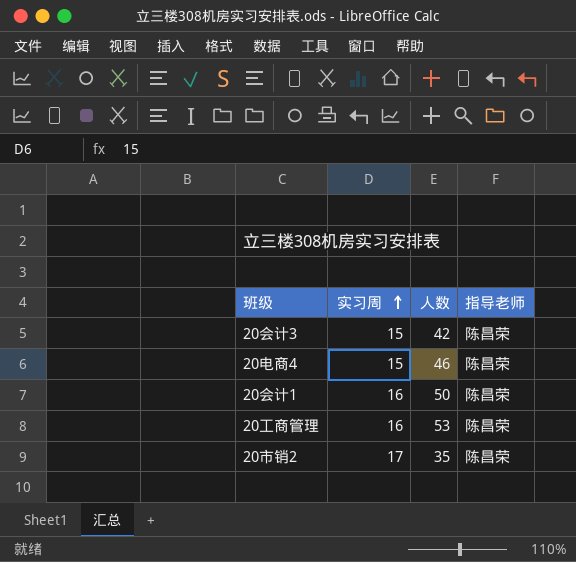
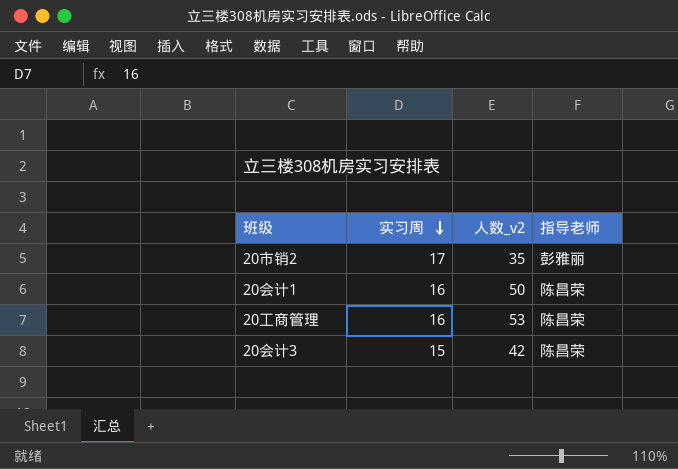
row order: 实习周 ascending -> 实习周 descending
column name: 人数 -> 人数_v2
row 20电商4: 15 | 46 | 陈昌荣 -> none
20市销2 | 指导老师: 陈昌荣 -> 彭雅丽

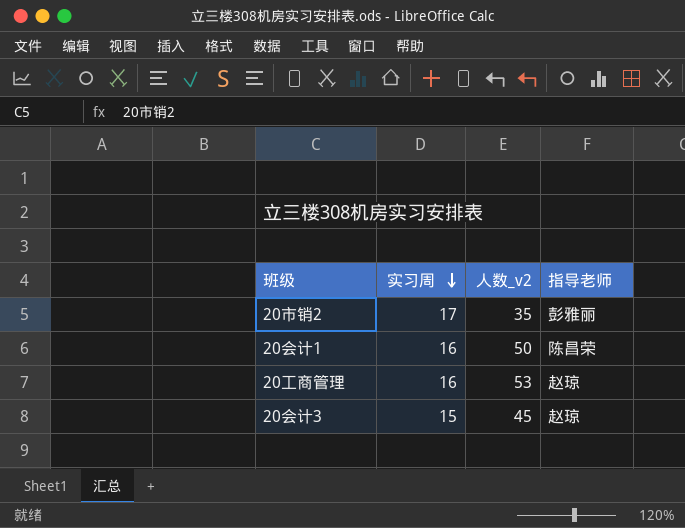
20工商管理 | 指导老师: 陈昌荣 -> 赵琼
20会计3 | 人数_v2: 42 -> 45
20会计3 | 指导老师: 陈昌荣 -> 赵琼

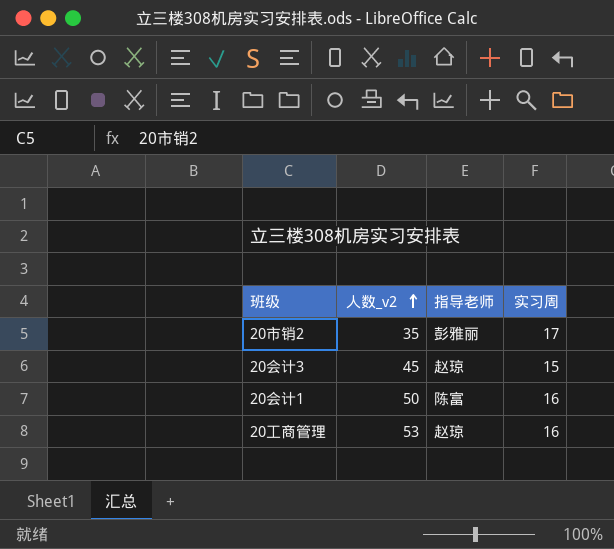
row order: 实习周 descending -> 人数_v2 ascending
column 实习周 | position: 2 -> 4
20会计1 | 指导老师: 陈昌荣 -> 陈富

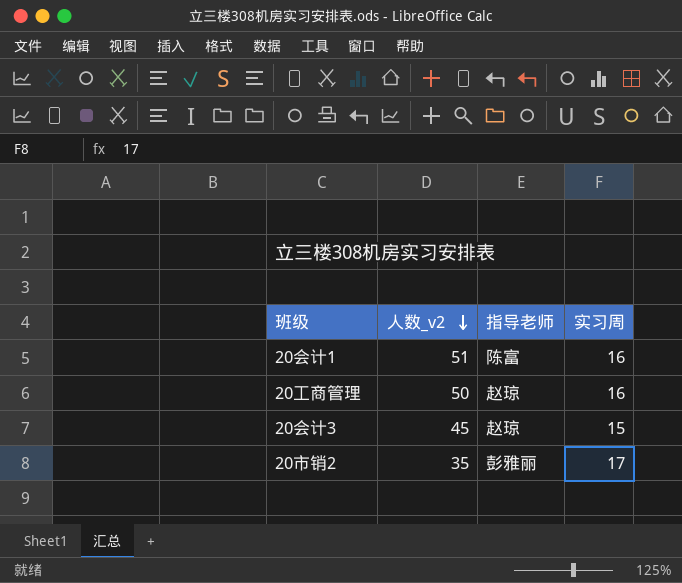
row order: 人数_v2 ascending -> 人数_v2 descending
20会计1 | 人数_v2: 50 -> 51
20工商管理 | 人数_v2: 53 -> 50

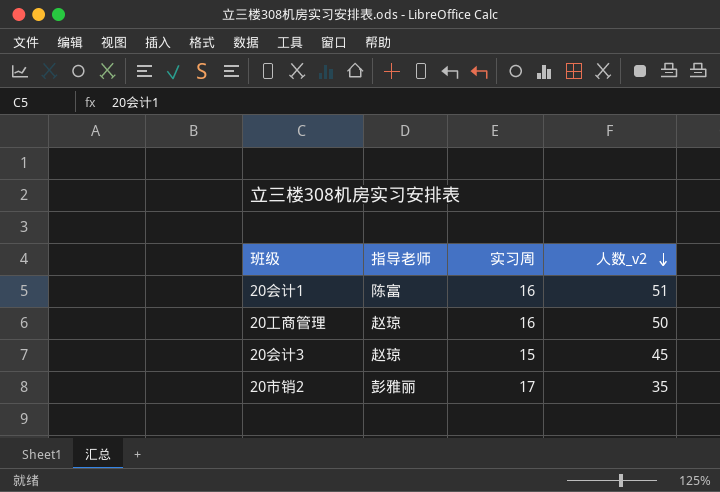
column 人数_v2 | position: 2 -> 4

